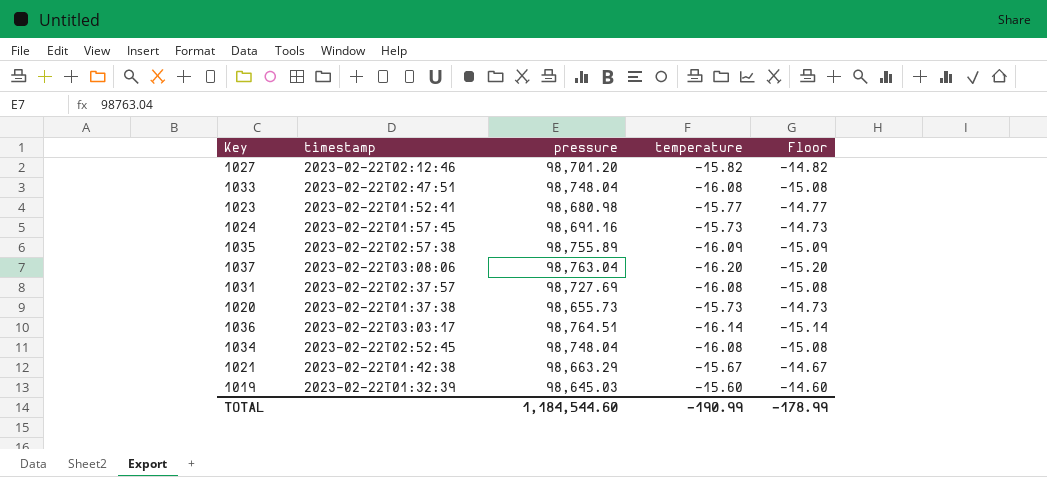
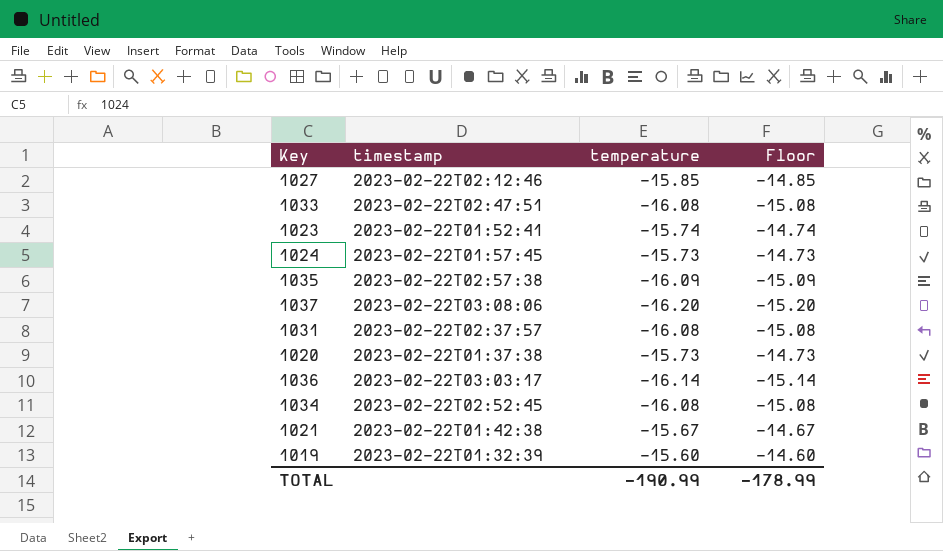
column pressure | position: 3 -> none
1027 | temperature: -15.82 -> -15.85
1027 | Floor: -14.82 -> -14.85
1023 | temperature: -15.77 -> -15.74
1023 | Floor: -14.77 -> -14.74

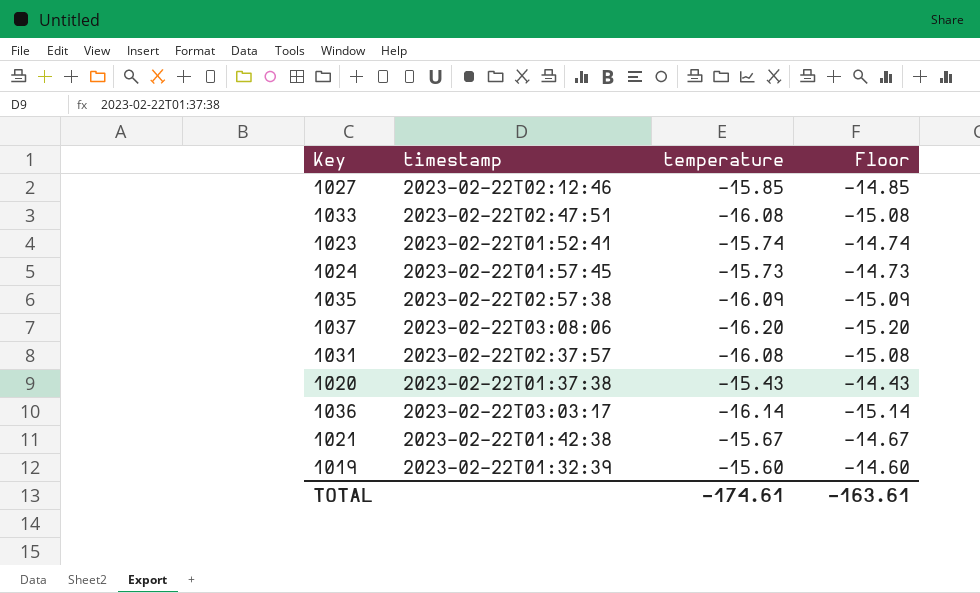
row 1034: 2023-02-22T02:52:45 | -16.08 | -15.08 -> none
1020 | temperature: -15.73 -> -15.43
1020 | Floor: -14.73 -> -14.43
TOTAL | temperature: -190.99 -> -174.61
TOTAL | Floor: -178.99 -> -163.61

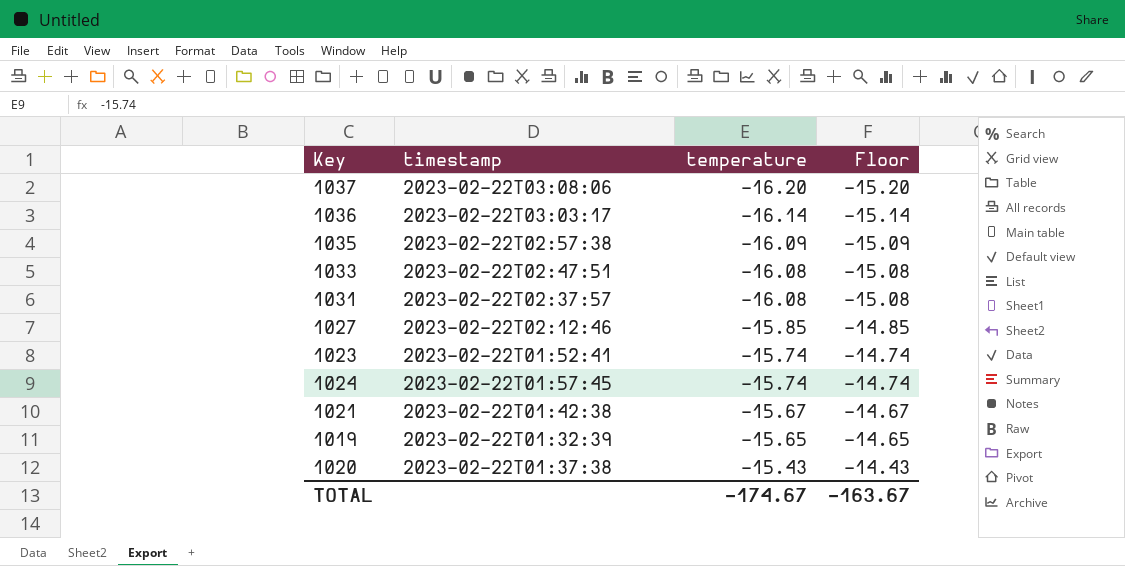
row order: none -> temperature ascending
1024 | temperature: -15.73 -> -15.74
1024 | Floor: -14.73 -> -14.74
1019 | temperature: -15.60 -> -15.65
1019 | Floor: -14.60 -> -14.65
TOTAL | temperature: -174.61 -> -174.67
TOTAL | Floor: -163.61 -> -163.67

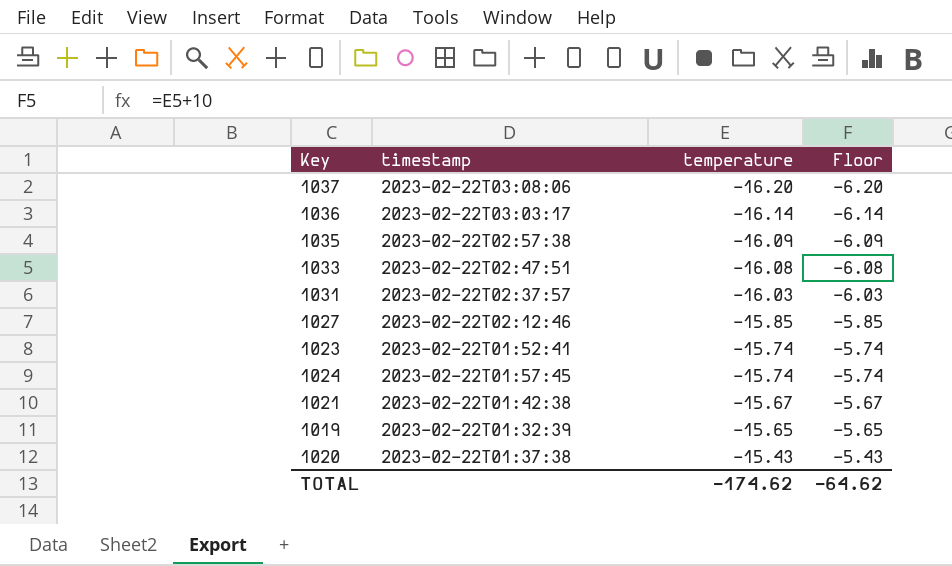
column Floor | formula: [temperature] + 1 -> [temperature] + 10
1031 | temperature: -16.08 -> -16.03
TOTAL | temperature: -174.67 -> -174.62
TOTAL | Floor: -163.67 -> -64.62

